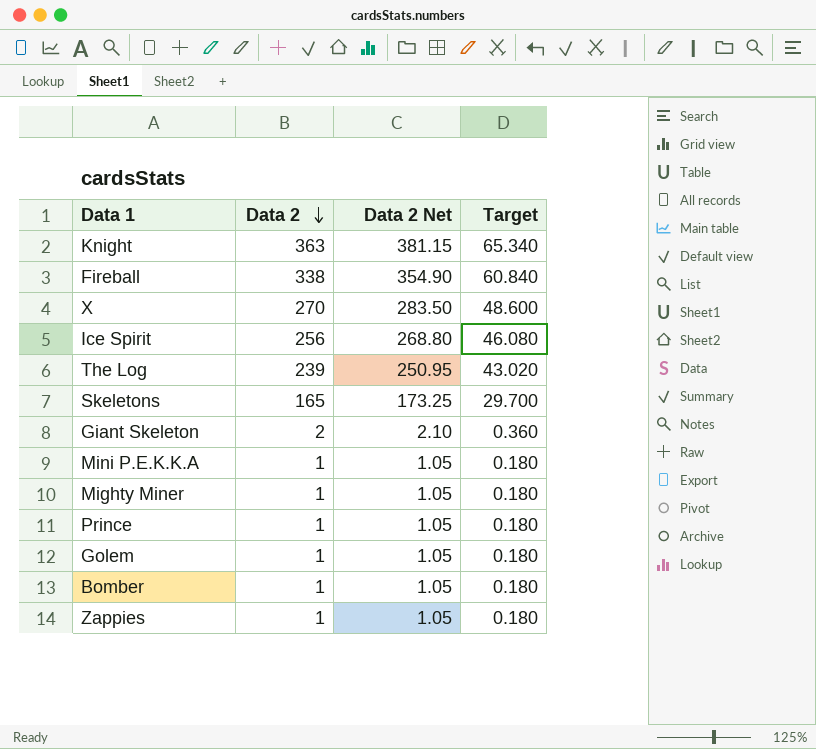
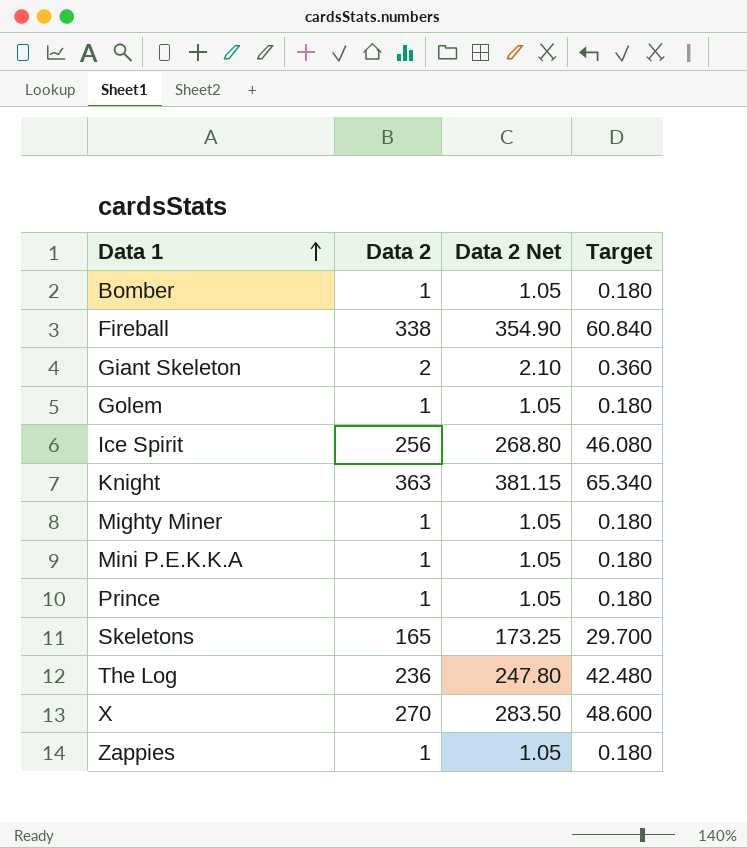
row order: Data 2 descending -> Data 1 ascending
The Log | Data 2: 239 -> 236
The Log | Data 2 Net: 250.95 -> 247.80
The Log | Target: 43.020 -> 42.480

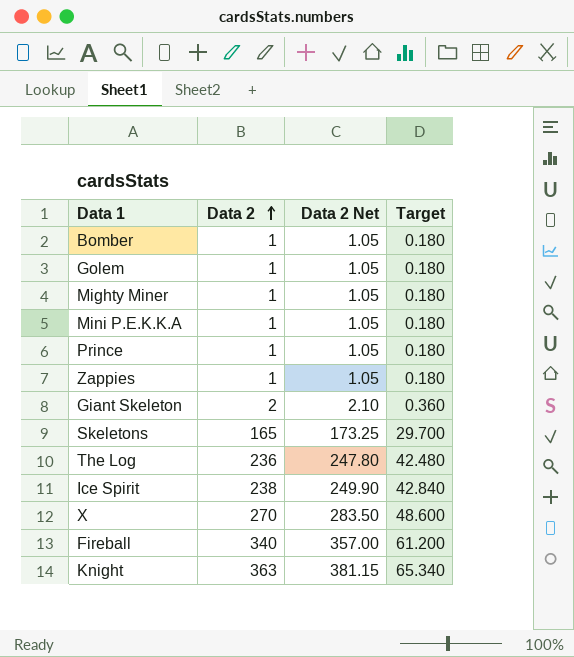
row order: Data 1 ascending -> Data 2 ascending
Ice Spirit | Data 2: 256 -> 238
Ice Spirit | Data 2 Net: 268.80 -> 249.90
Ice Spirit | Target: 46.080 -> 42.840
Fireball | Data 2: 338 -> 340
Fireball | Data 2 Net: 354.90 -> 357.00
Fireball | Target: 60.840 -> 61.200

